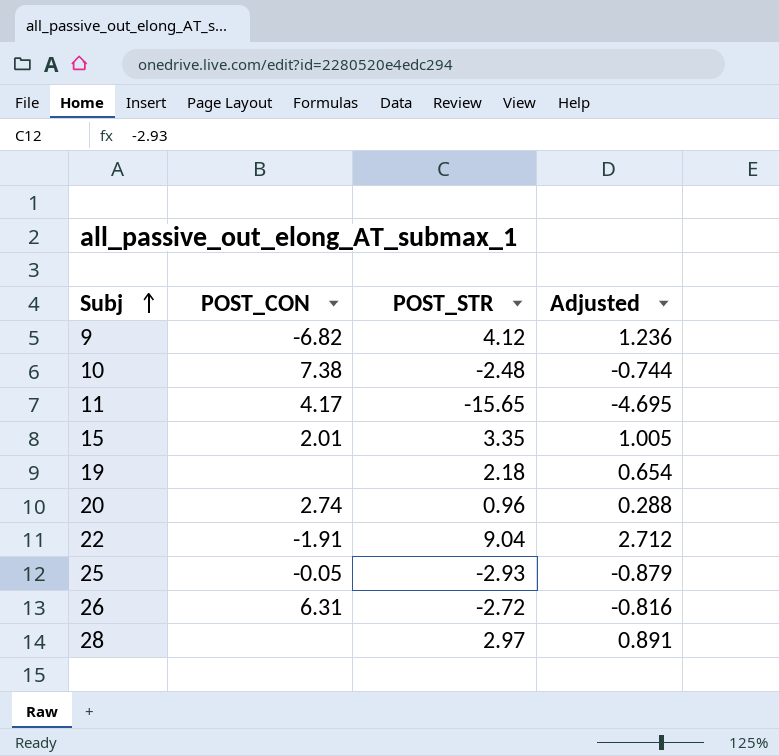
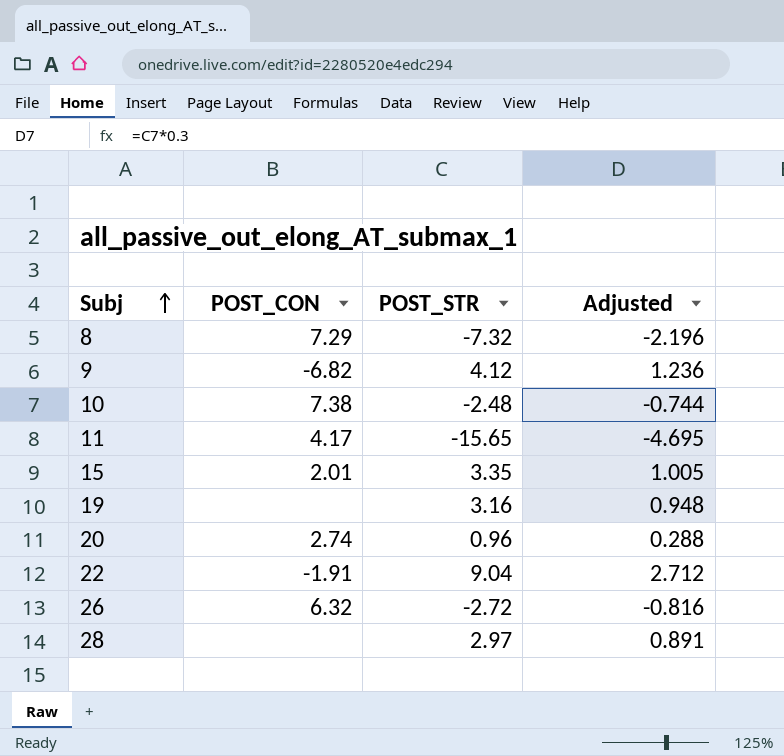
row 25: -0.05 | -2.93 | -0.879 -> none
row 8: none -> 7.29 | -7.32 | -2.196
19 | POST_STR: 2.18 -> 3.16
19 | Adjusted: 0.654 -> 0.948
26 | POST_CON: 6.31 -> 6.32

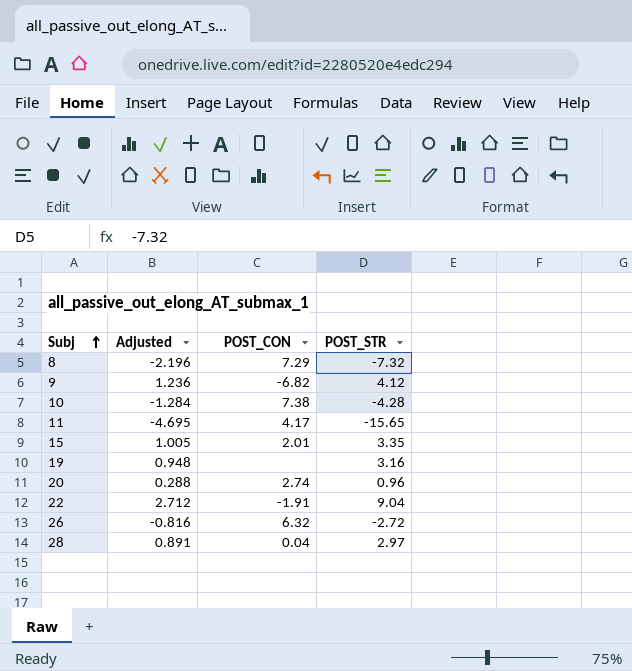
column Adjusted | position: 4 -> 2
10 | Adjusted: -0.744 -> -1.284
10 | POST_STR: -2.48 -> -4.28
28 | POST_CON: none -> 0.04

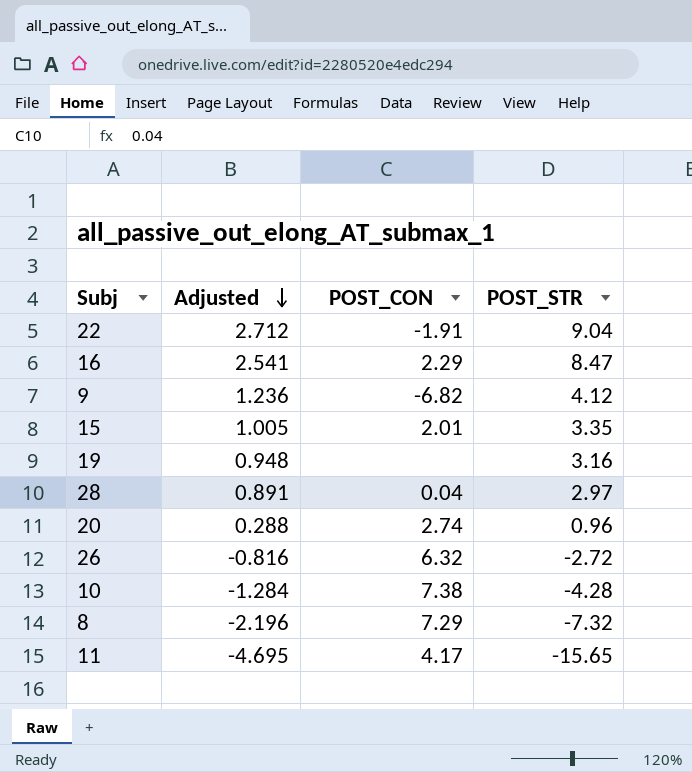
row order: Subj ascending -> Adjusted descending
row 16: none -> 2.541 | 2.29 | 8.47

